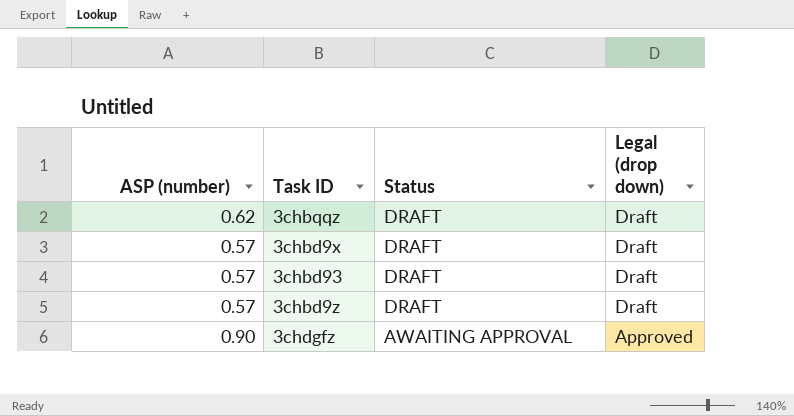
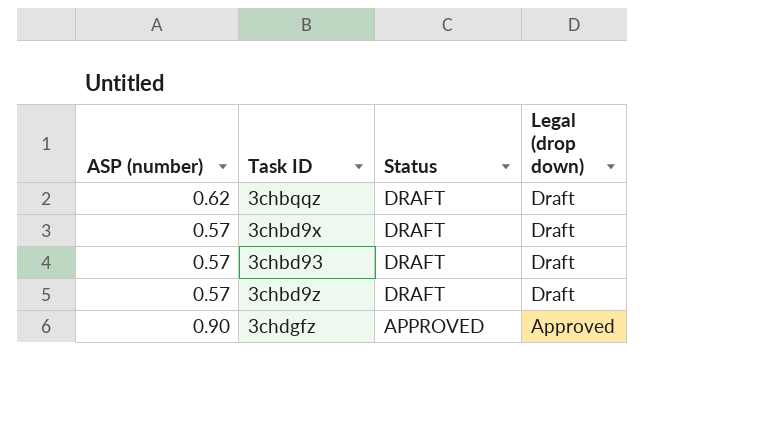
3chdgfz | Status: AWAITING APPROVAL -> APPROVED

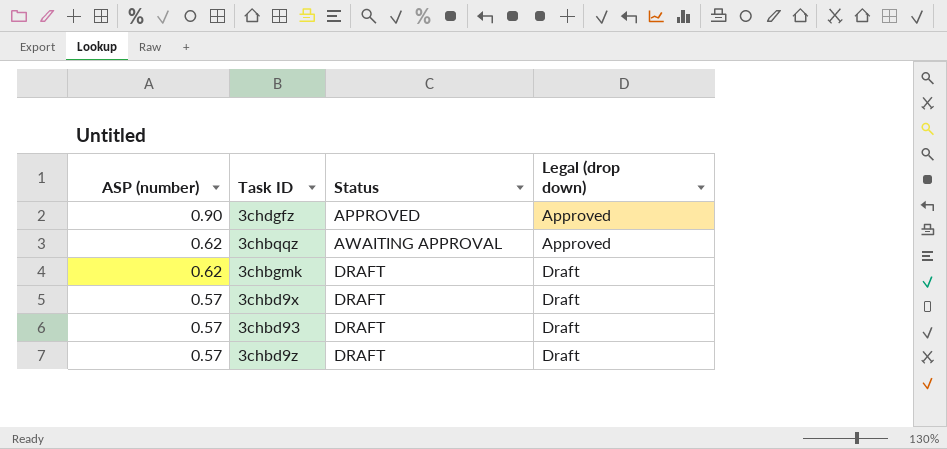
row order: Status descending -> ASP (number) descending
3chbqqz | Status: DRAFT -> AWAITING APPROVAL
3chbqqz | Legal (drop down): Draft -> Approved
row 3chbgmk: none -> 0.62 | DRAFT | Draft

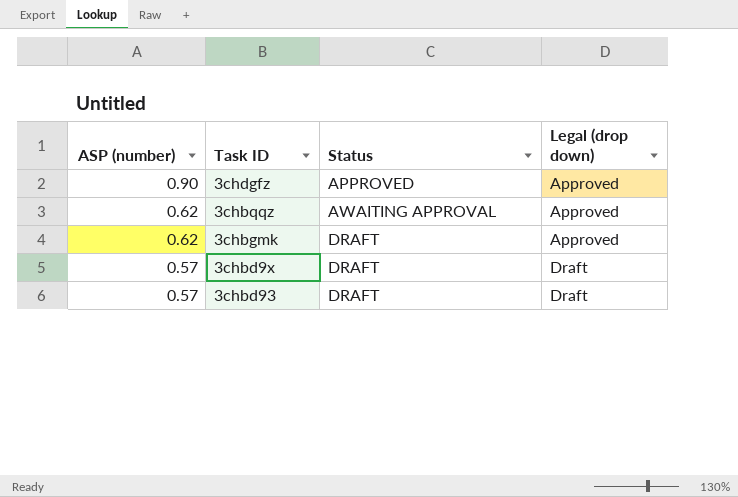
row 3chbd9z: 0.57 | DRAFT | Draft -> none
3chbgmk | Legal (drop down): Draft -> Approved

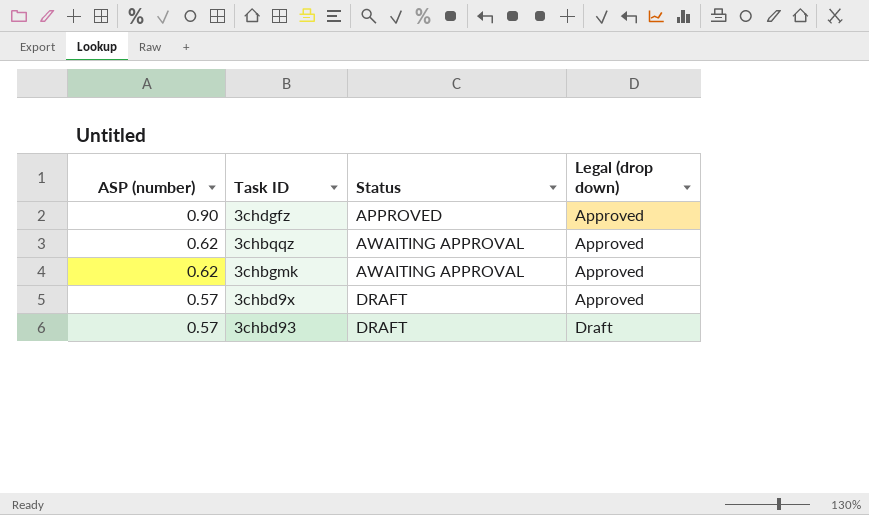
3chbgmk | Status: DRAFT -> AWAITING APPROVAL
3chbd9x | Legal (drop down): Draft -> Approved

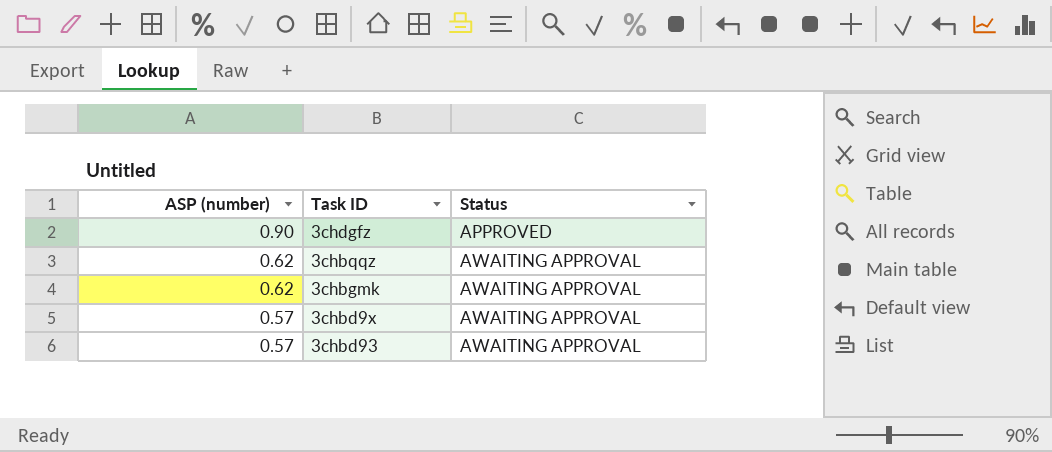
column Legal (drop down) | position: 4 -> none
3chbd9x | Status: DRAFT -> AWAITING APPROVAL
3chbd93 | Status: DRAFT -> AWAITING APPROVAL

